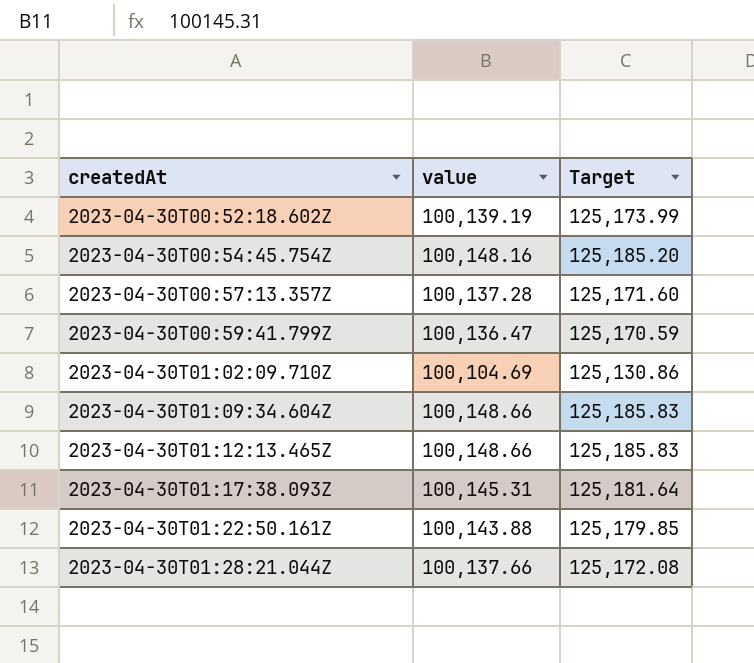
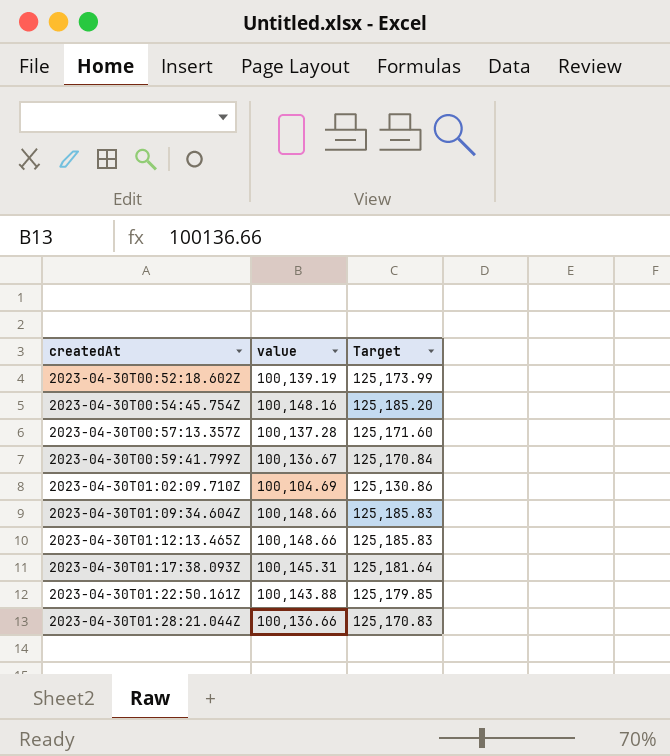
2023-04-30T00:59:41.799Z | value: 100,136.47 -> 100,136.67
2023-04-30T00:59:41.799Z | Target: 125,170.59 -> 125,170.84
2023-04-30T01:28:21.044Z | value: 100,137.66 -> 100,136.66
2023-04-30T01:28:21.044Z | Target: 125,172.08 -> 125,170.83

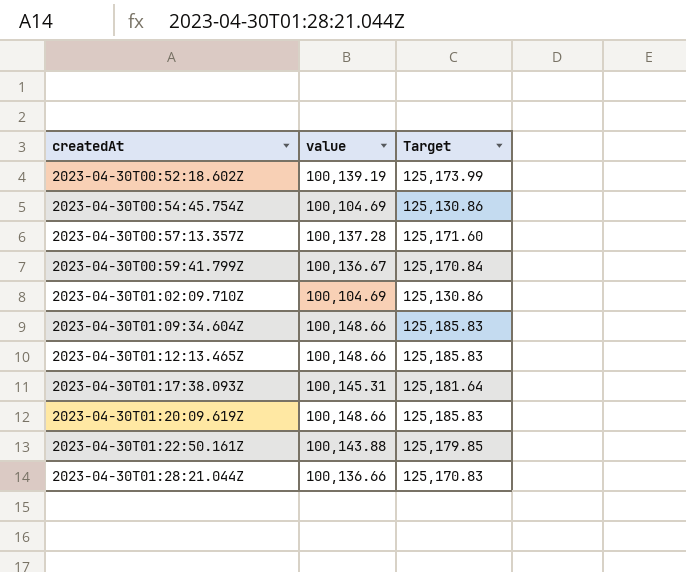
2023-04-30T00:54:45.754Z | value: 100,148.16 -> 100,104.69
2023-04-30T00:54:45.754Z | Target: 125,185.20 -> 125,130.86
row 2023-04-30T01:20:09.619Z: none -> 100,148.66 | 125,185.83

